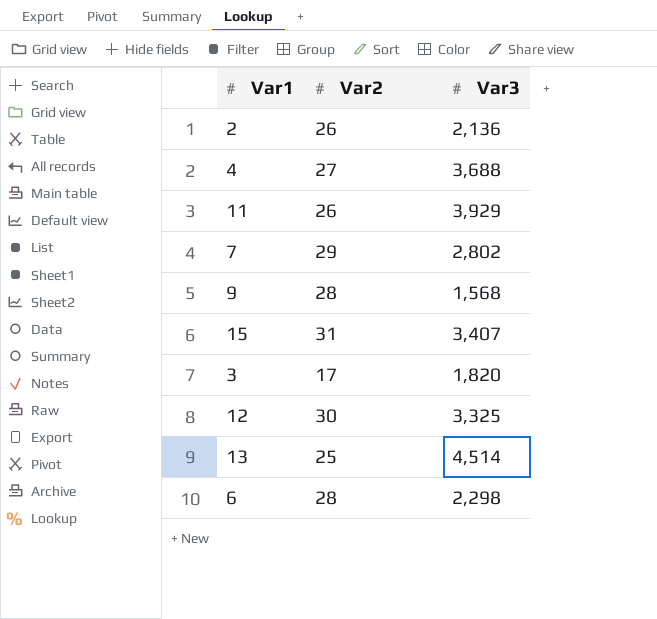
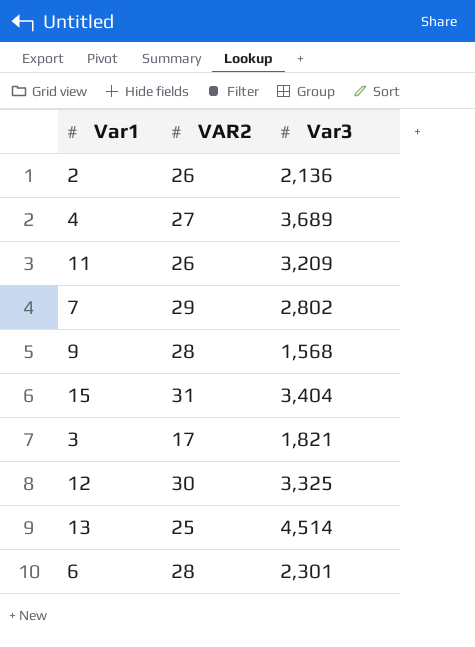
column name: Var2 -> VAR2
4 | Var3: 3,688 -> 3,689
11 | Var3: 3,929 -> 3,209
15 | Var3: 3,407 -> 3,404
3 | Var3: 1,820 -> 1,821
6 | Var3: 2,298 -> 2,301

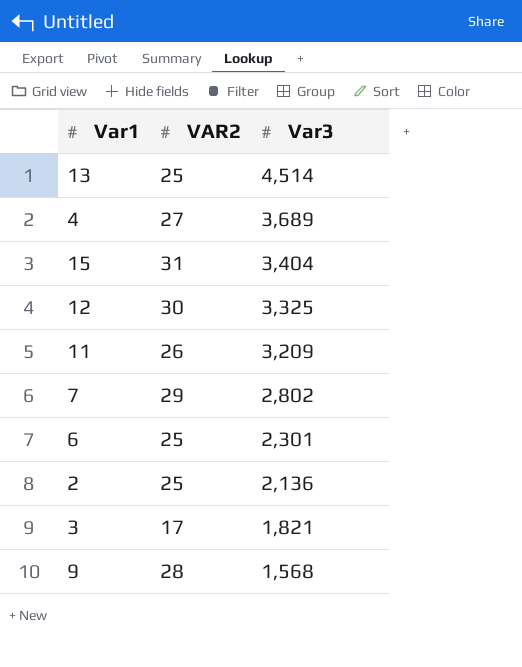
row order: none -> Var3 descending
6 | VAR2: 28 -> 25
2 | VAR2: 26 -> 25

